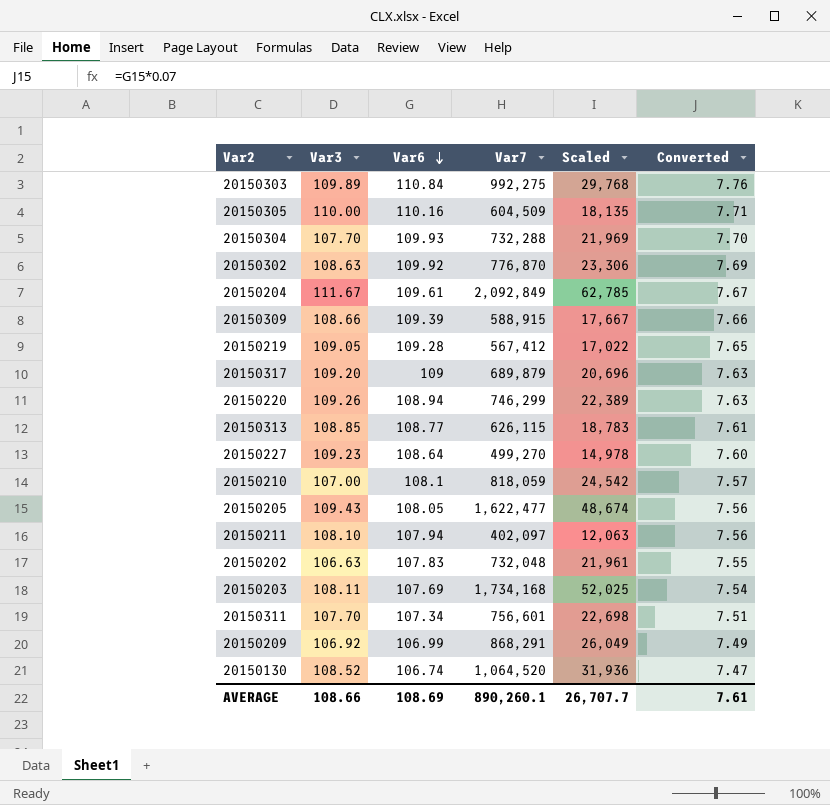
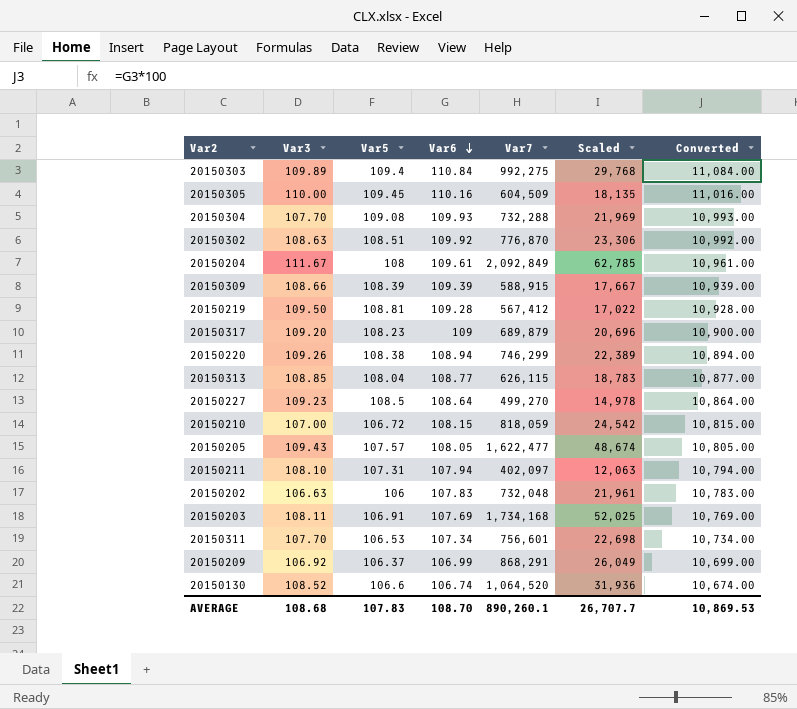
column Var5 | position: none -> 3
column Converted | formula: [Var6] * 0.07 -> [Var6] * 100
20150219 | Var3: 109.05 -> 109.50
20150210 | Var6: 108.1 -> 108.15
AVERAGE | Var3: 108.66 -> 108.68
AVERAGE | Var6: 108.69 -> 108.70
AVERAGE | Converted: 7.61 -> 10,869.53

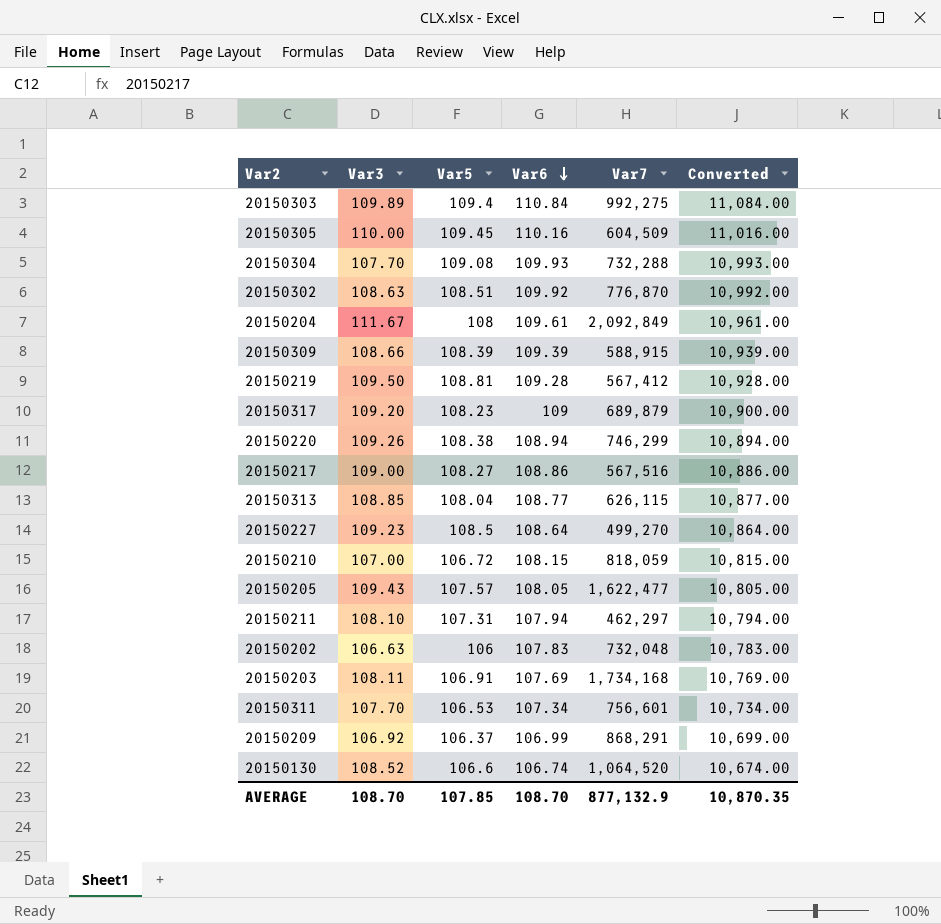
column Scaled | formula: [Var7] * 0.03 -> none
row 20150217: none -> 109.00 | 108.27 | 108.86 | 567,516 | 10,886.00
20150211 | Var7: 402,097 -> 462,297
AVERAGE | Var3: 108.68 -> 108.70
AVERAGE | Var5: 107.83 -> 107.85
AVERAGE | Var7: 890,260.1 -> 877,132.9
AVERAGE | Converted: 10,869.53 -> 10,870.35

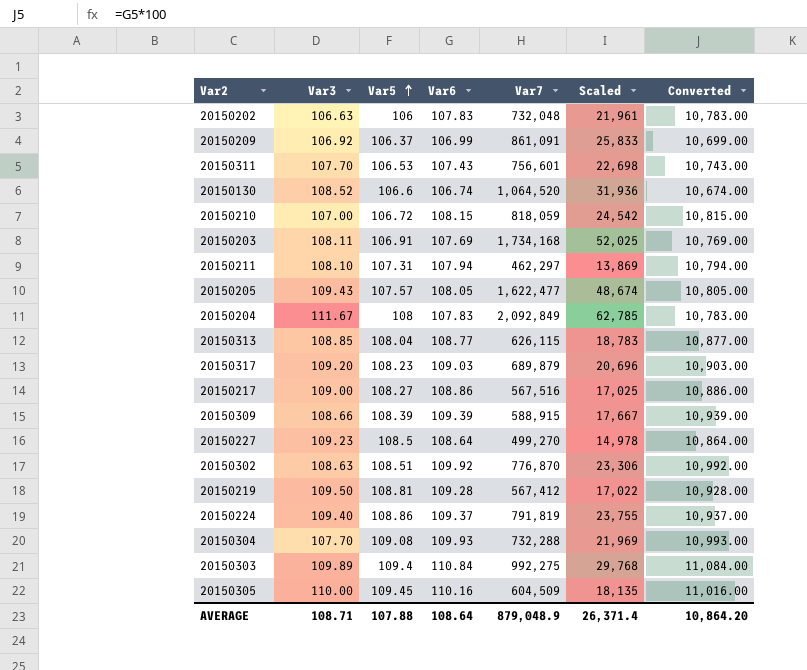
row order: Var6 descending -> Var5 ascending
column Scaled | formula: none -> [Var7] * 0.03
row 20150220: 109.26 | 108.38 | 108.94 | 746,299 | 10,894.00 -> none
20150209 | Var7: 868,291 -> 861,091
20150311 | Var6: 107.34 -> 107.43
20150311 | Converted: 10,734.00 -> 10,743.00
20150204 | Var6: 109.61 -> 107.83
20150204 | Converted: 10,961.00 -> 10,783.00
20150317 | Var6: 109 -> 109.03
20150317 | Converted: 10,900.00 -> 10,903.00
row 20150224: none -> 109.40 | 108.86 | 109.37 | 791,819 | 23,755 | 10,937.00
AVERAGE | Var3: 108.70 -> 108.71
AVERAGE | Var5: 107.85 -> 107.88
AVERAGE | Var6: 108.70 -> 108.64
AVERAGE | Var7: 877,132.9 -> 879,048.9
AVERAGE | Converted: 10,870.35 -> 10,864.20

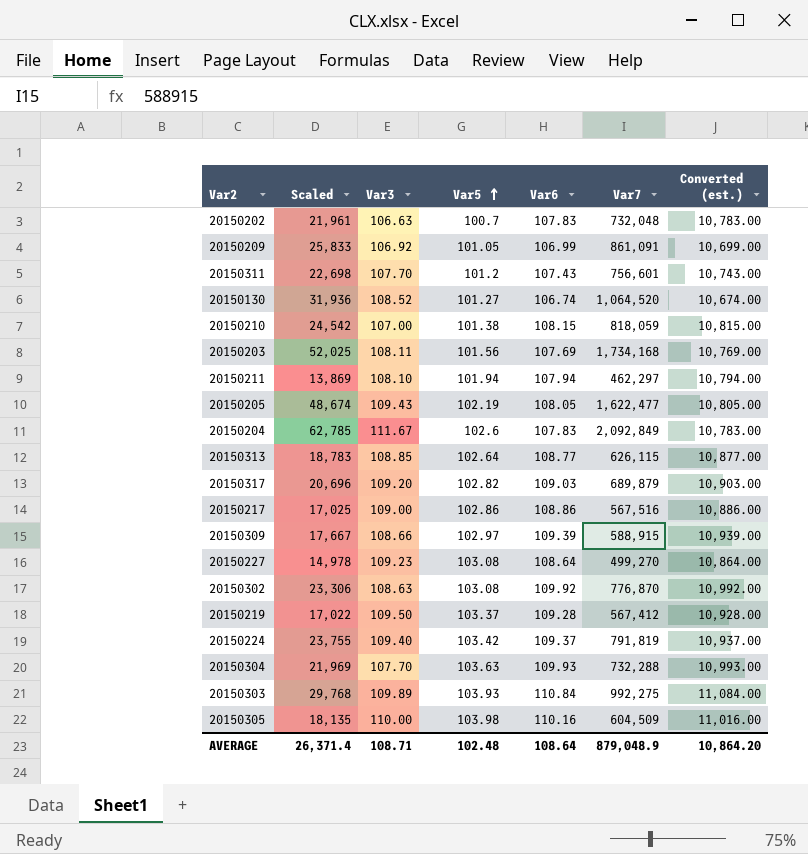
column Scaled | position: 6 -> 2
column name: Converted -> Converted (est.)
20150202 | Var5: 106 -> 100.7
20150209 | Var5: 106.37 -> 101.05
20150311 | Var5: 106.53 -> 101.2
20150130 | Var5: 106.6 -> 101.27
20150210 | Var5: 106.72 -> 101.38
20150203 | Var5: 106.91 -> 101.56
20150211 | Var5: 107.31 -> 101.94
20150205 | Var5: 107.57 -> 102.19
20150204 | Var5: 108 -> 102.6
20150313 | Var5: 108.04 -> 102.64
20150317 | Var5: 108.23 -> 102.82
20150217 | Var5: 108.27 -> 102.86
20150309 | Var5: 108.39 -> 102.97
20150227 | Var5: 108.5 -> 103.08
20150302 | Var5: 108.51 -> 103.08
20150219 | Var5: 108.81 -> 103.37
20150224 | Var5: 108.86 -> 103.42
20150304 | Var5: 109.08 -> 103.63
20150303 | Var5: 109.4 -> 103.93
20150305 | Var5: 109.45 -> 103.98
AVERAGE | Var5: 107.88 -> 102.48

